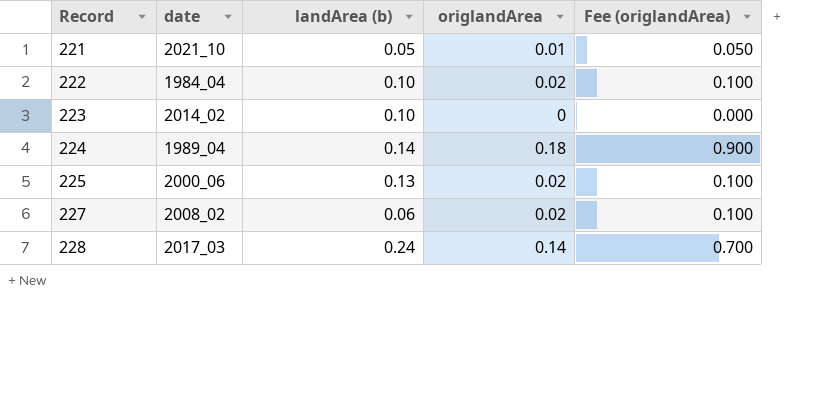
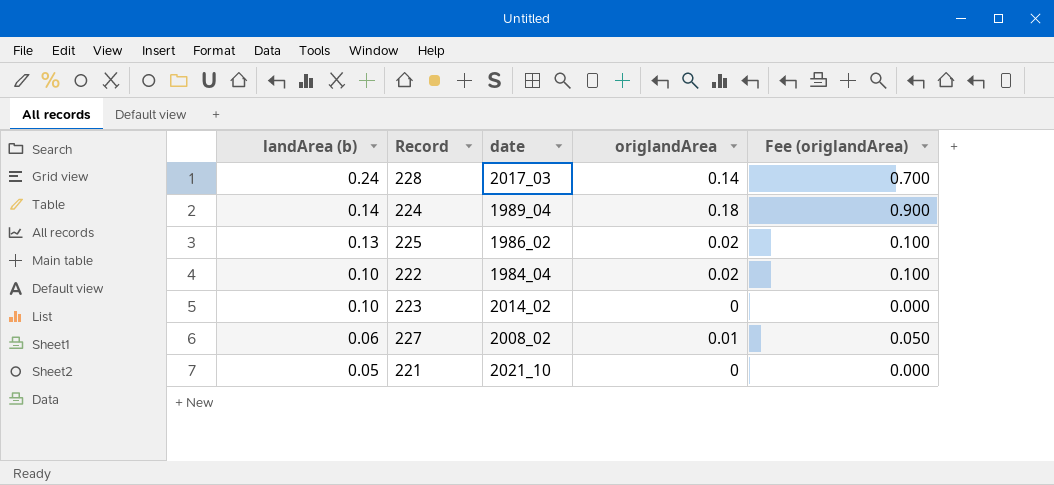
row order: Record ascending -> landArea (b) descending
column landArea (b) | position: 3 -> 1
225 | date: 2000_06 -> 1986_02
227 | origlandArea: 0.02 -> 0.01
227 | Fee (origlandArea): 0.100 -> 0.050
221 | origlandArea: 0.01 -> 0
221 | Fee (origlandArea): 0.050 -> 0.000

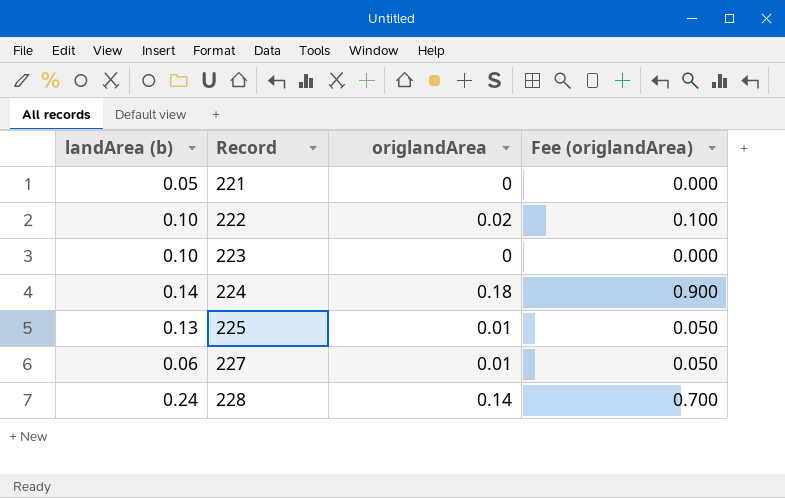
row order: landArea (b) descending -> Record ascending
column date | position: 3 -> none
225 | origlandArea: 0.02 -> 0.01
225 | Fee (origlandArea): 0.100 -> 0.050

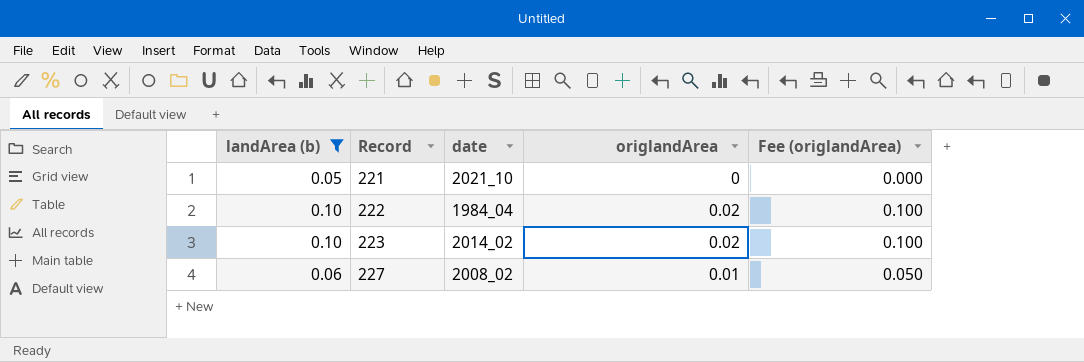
filter: none -> landArea (b) <= 0.10
column date | position: none -> 3
223 | origlandArea: 0 -> 0.02
223 | Fee (origlandArea): 0.000 -> 0.100

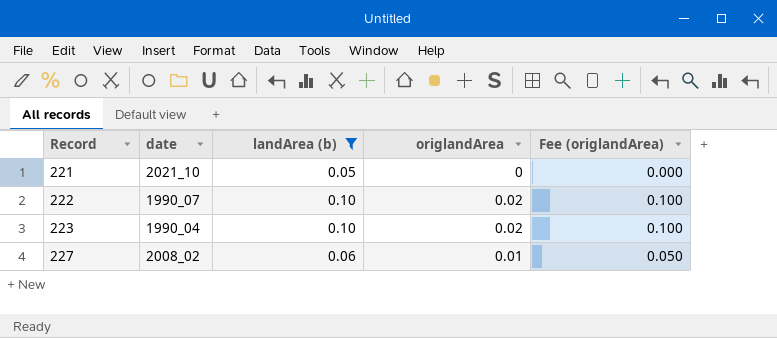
column landArea (b) | position: 1 -> 3
222 | date: 1984_04 -> 1990_07
223 | date: 2014_02 -> 1990_04

